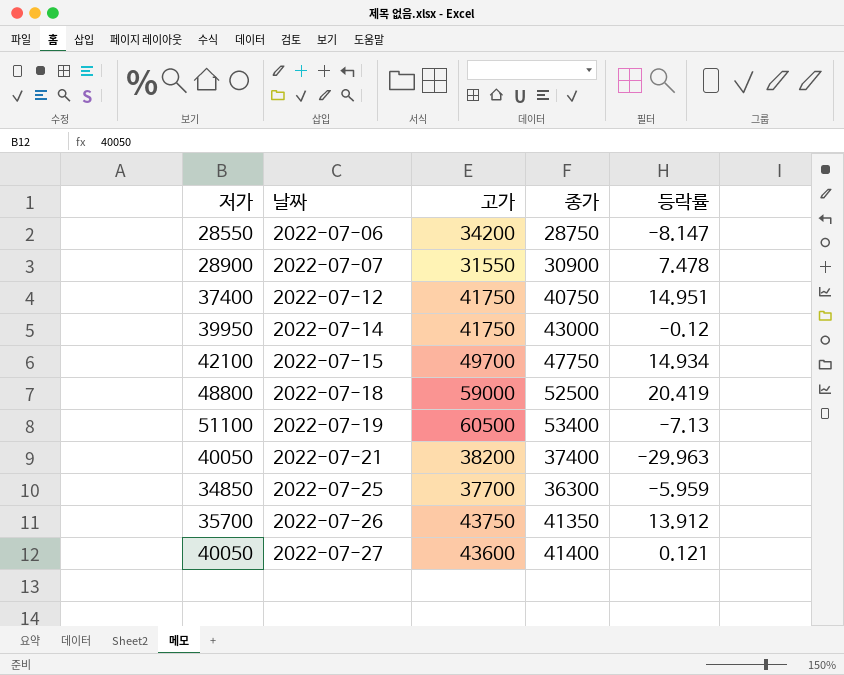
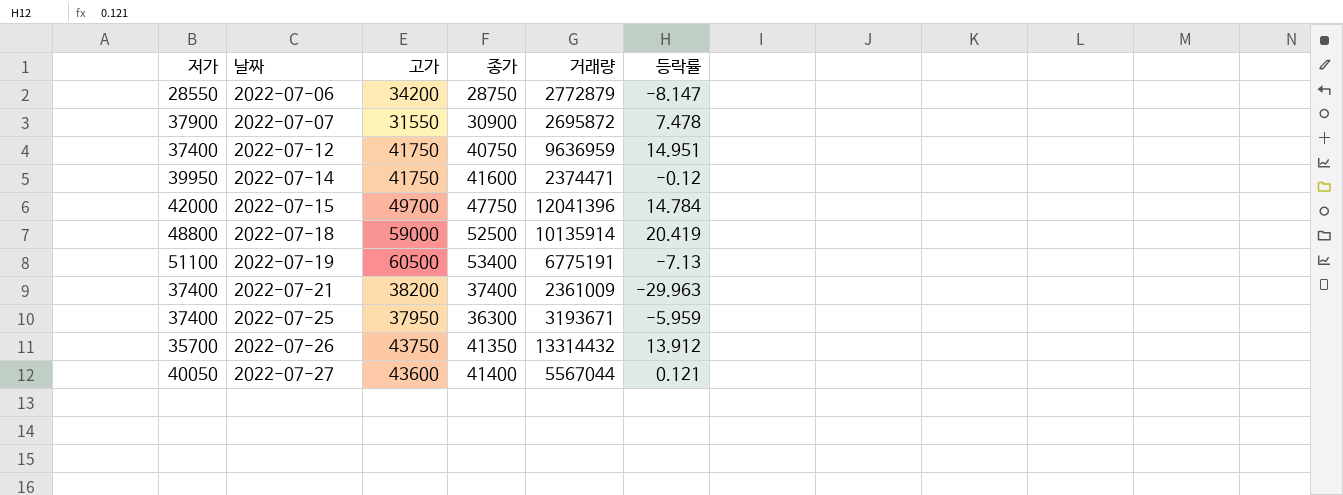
column 거래량 | position: none -> 5
2022-07-07 | 저가: 28900 -> 37900
2022-07-14 | 종가: 43000 -> 41600
2022-07-15 | 저가: 42100 -> 42000
2022-07-15 | 등락률: 14.934 -> 14.784
2022-07-21 | 저가: 40050 -> 37400
2022-07-25 | 저가: 34850 -> 37400
2022-07-25 | 고가: 37700 -> 37950

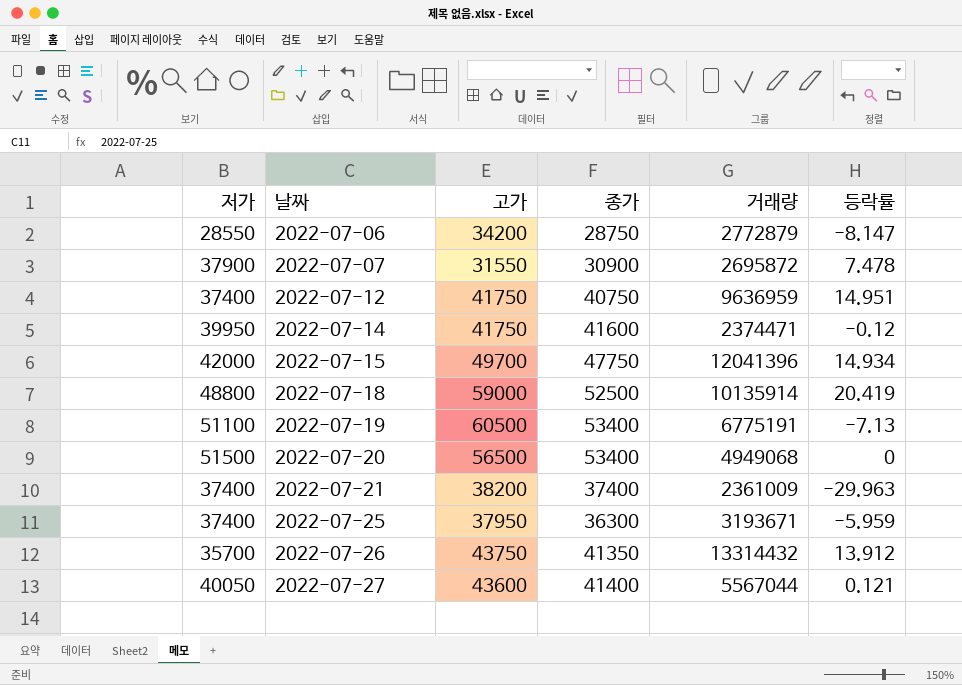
2022-07-15 | 등락률: 14.784 -> 14.934
row 2022-07-20: none -> 51500 | 56500 | 53400 | 4949068 | 0

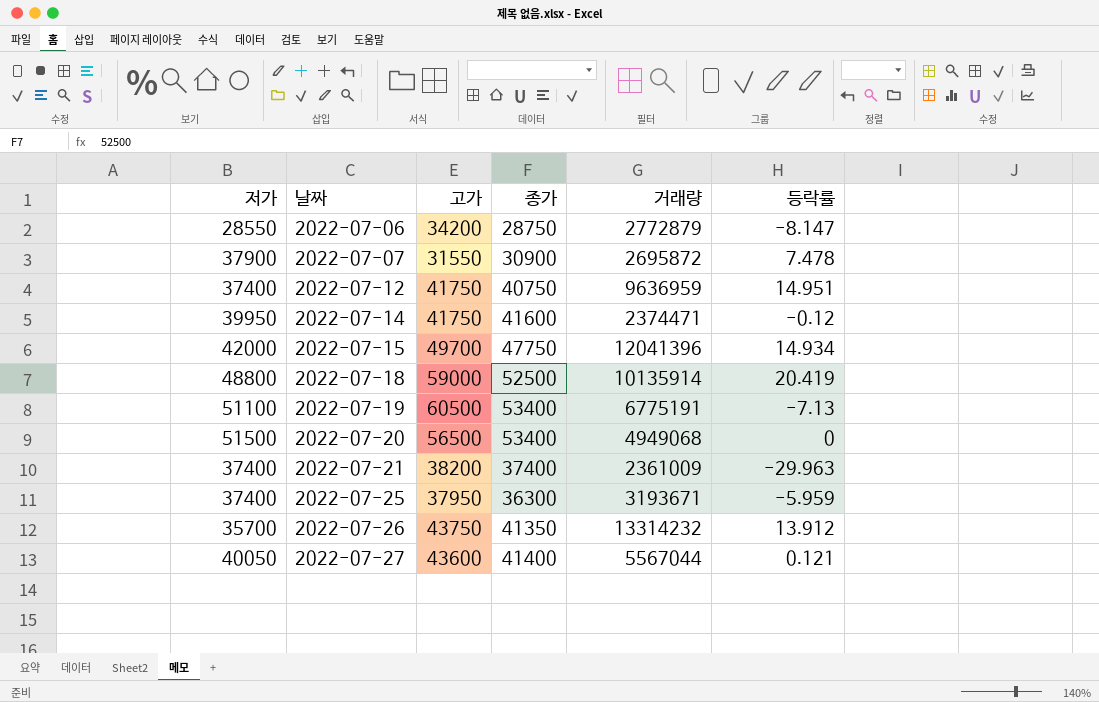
2022-07-26 | 거래량: 13314432 -> 13314232

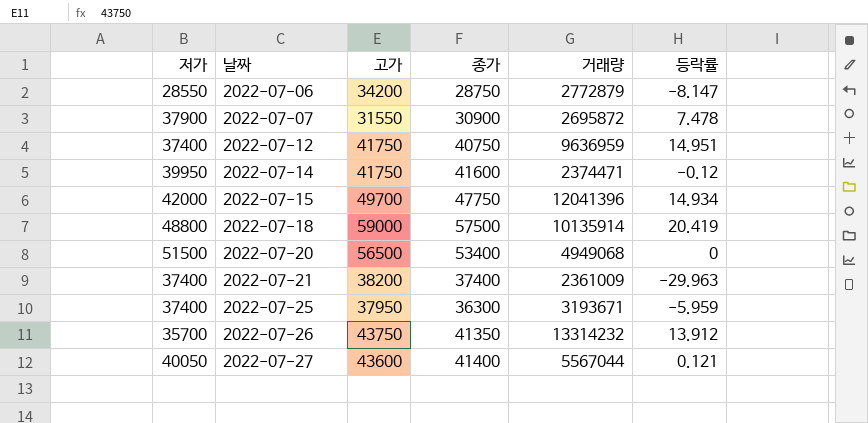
row 2022-07-19: 51100 | 60500 | 53400 | 6775191 | -7.13 -> none
2022-07-18 | 종가: 52500 -> 57500

